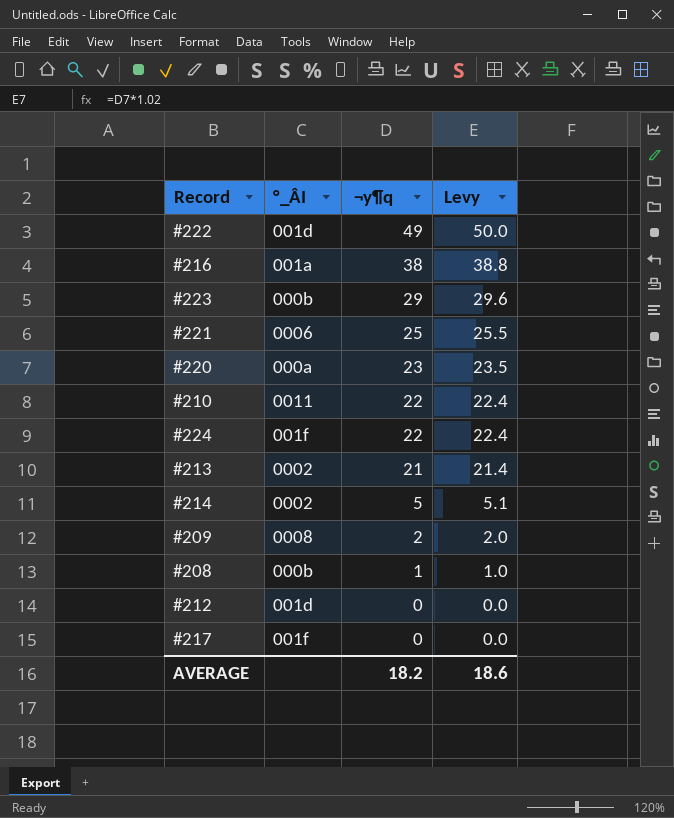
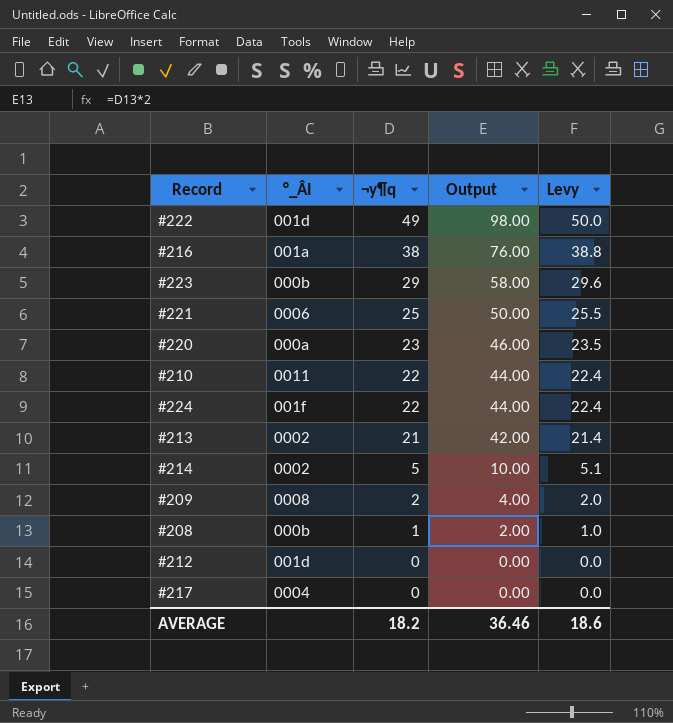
column Output | formula: none -> [¬y¶q] * 2
#217 | °_ÂI: 001f -> 0004

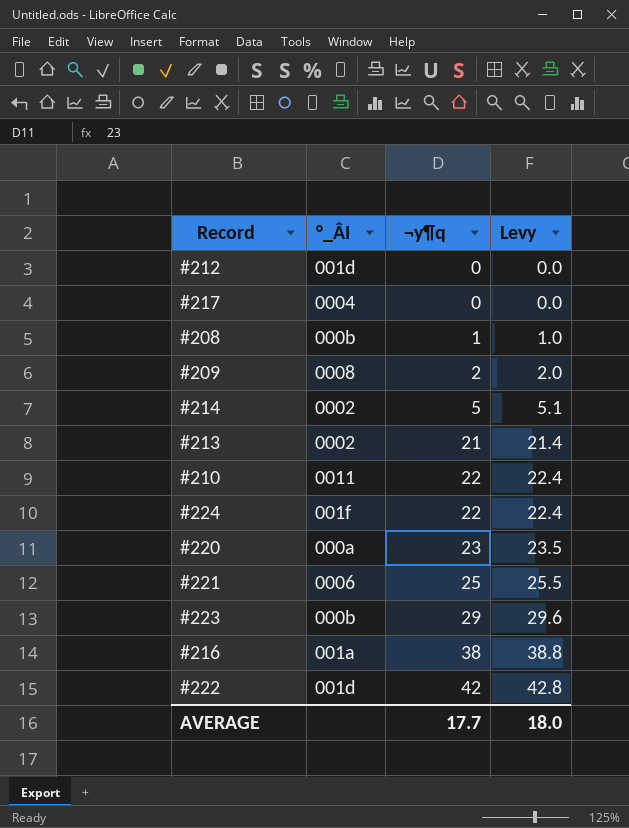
row order: ¬y¶q descending -> ¬y¶q ascending
column Output | formula: [¬y¶q] * 2 -> none
#222 | ¬y¶q: 49 -> 42
#222 | Levy: 50.0 -> 42.8
AVERAGE | ¬y¶q: 18.2 -> 17.7
AVERAGE | Levy: 18.6 -> 18.0

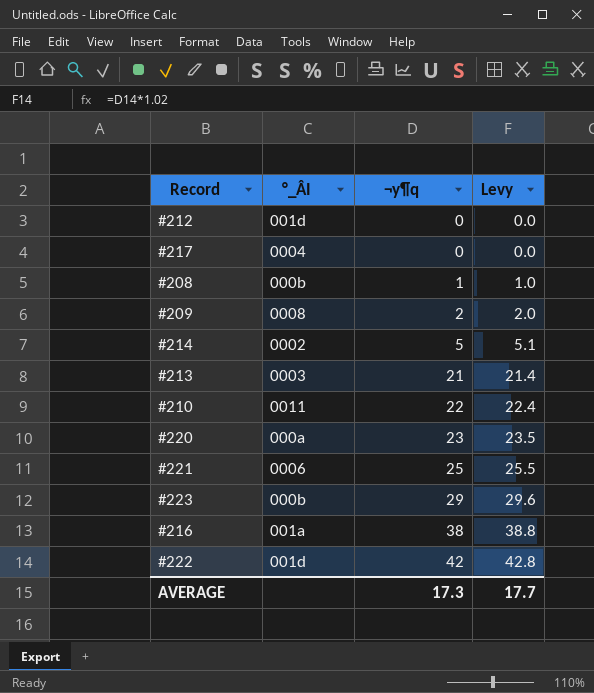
row #224: 001f | 22 | 22.4 -> none
#213 | °_ÂI: 0002 -> 0003
AVERAGE | ¬y¶q: 17.7 -> 17.3
AVERAGE | Levy: 18.0 -> 17.7

